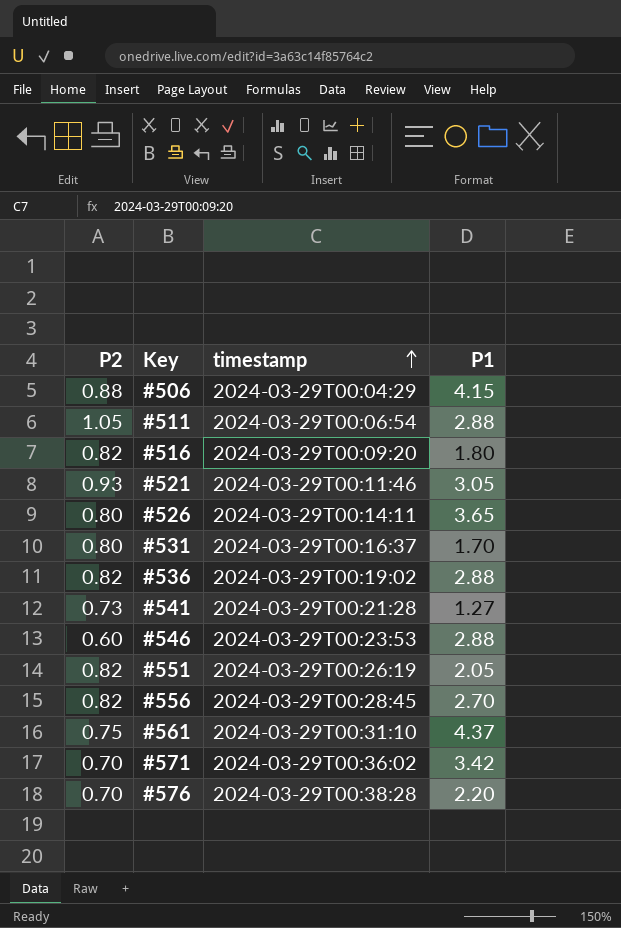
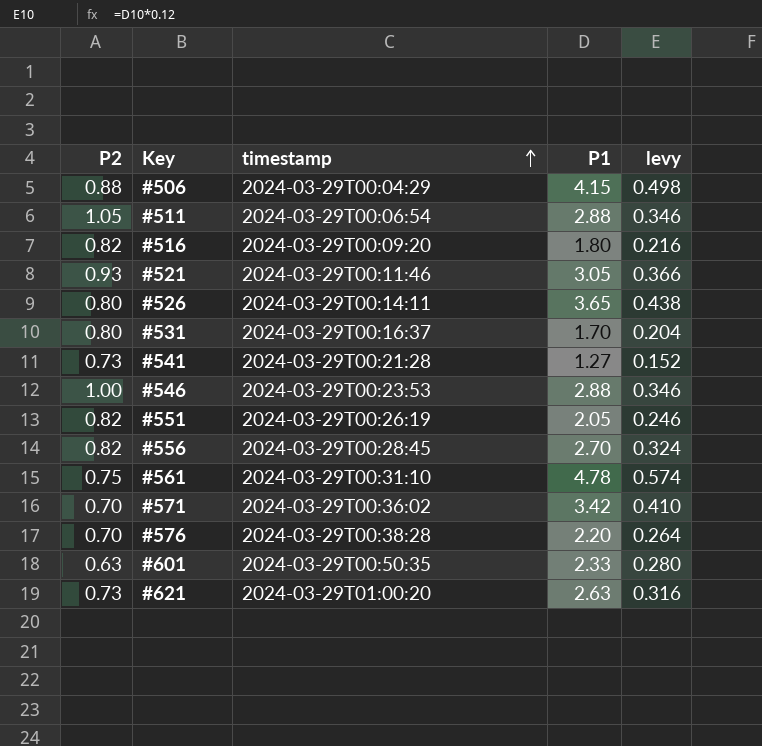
column levy | formula: none -> [P1] * 0.12
row #536: 0.82 | 2024-03-29T00:19:02 | 2.88 -> none
#546 | P2: 0.60 -> 1.00
#561 | P1: 4.37 -> 4.78
row #601: none -> 0.63 | 2024-03-29T00:50:35 | 2.33 | 0.280
row #621: none -> 0.73 | 2024-03-29T01:00:20 | 2.63 | 0.316

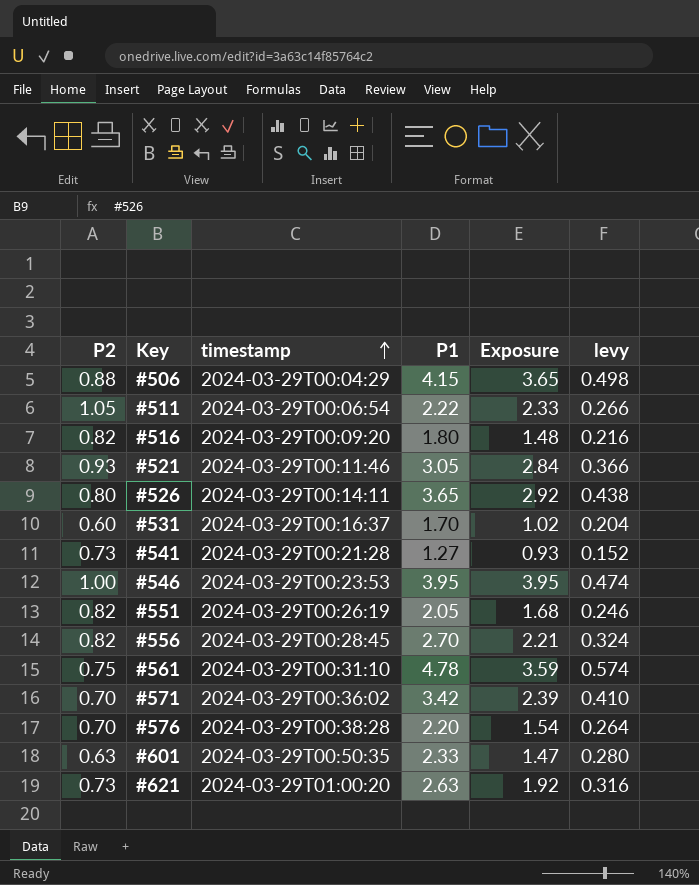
column Exposure | formula: none -> [P2] * [P1]
#511 | P1: 2.88 -> 2.22
#511 | levy: 0.346 -> 0.266
#531 | P2: 0.80 -> 0.60
#546 | P1: 2.88 -> 3.95
#546 | levy: 0.346 -> 0.474

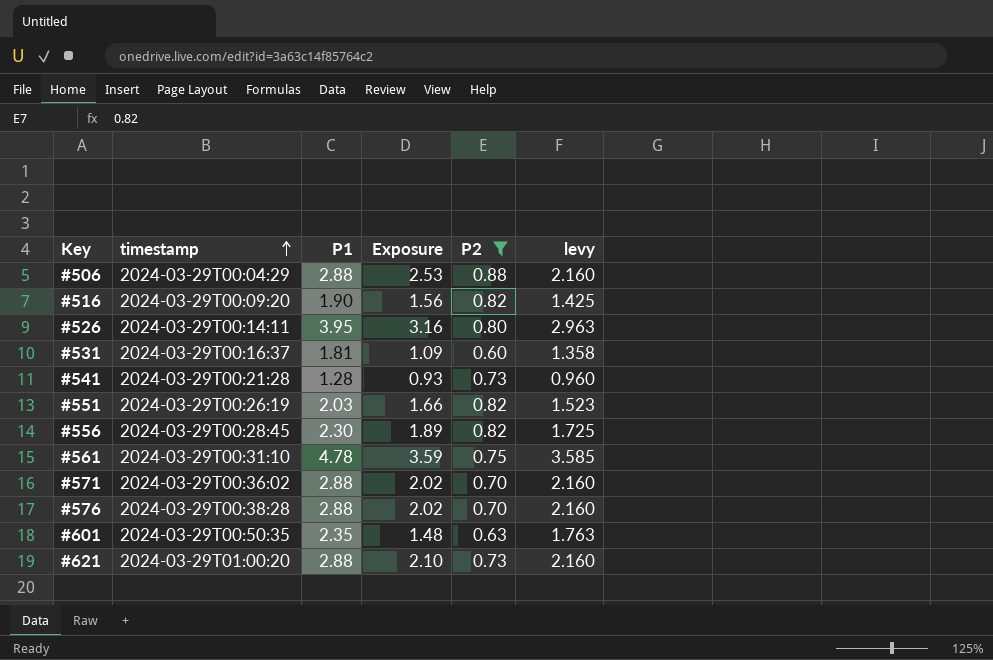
filter: none -> P2 <= 0.88
column P2 | position: 1 -> 5
column levy | formula: [P1] * 0.12 -> [P1] * 0.75
#506 | P1: 4.15 -> 2.88
#506 | Exposure: 3.65 -> 2.53
#516 | P1: 1.80 -> 1.90
#516 | Exposure: 1.48 -> 1.56
#526 | P1: 3.65 -> 3.95
#526 | Exposure: 2.92 -> 3.16
#531 | P1: 1.70 -> 1.81
#531 | Exposure: 1.02 -> 1.09
#541 | P1: 1.27 -> 1.28
#551 | P1: 2.05 -> 2.03
#551 | Exposure: 1.68 -> 1.66
#556 | P1: 2.70 -> 2.30
#556 | Exposure: 2.21 -> 1.89
#571 | P1: 3.42 -> 2.88
#571 | Exposure: 2.39 -> 2.02
#576 | P1: 2.20 -> 2.88
#576 | Exposure: 1.54 -> 2.02
#601 | P1: 2.33 -> 2.35
#601 | Exposure: 1.47 -> 1.48
#621 | P1: 2.63 -> 2.88
#621 | Exposure: 1.92 -> 2.10

